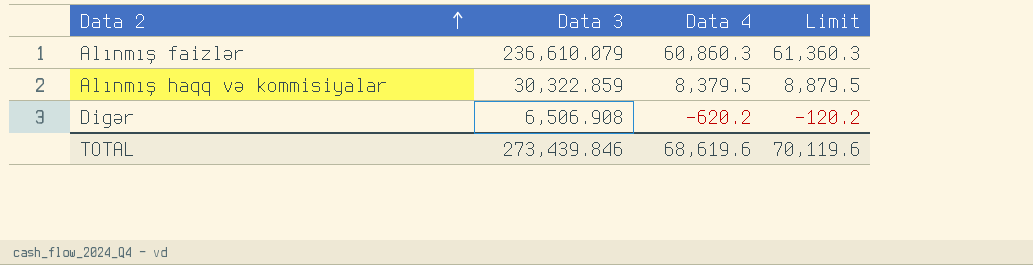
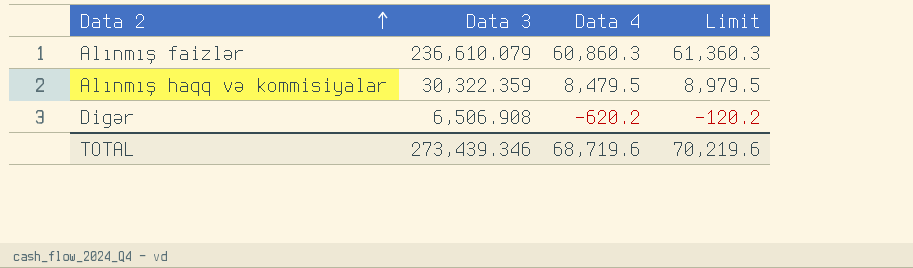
Alınmış haqq və kommisiyalar | Data 3: 30,322.859 -> 30,322.359
Alınmış haqq və kommisiyalar | Data 4: 8,379.5 -> 8,479.5
Alınmış haqq və kommisiyalar | Limit: 8,879.5 -> 8,979.5
TOTAL | Data 3: 273,439.846 -> 273,439.346
TOTAL | Data 4: 68,619.6 -> 68,719.6
TOTAL | Limit: 70,119.6 -> 70,219.6

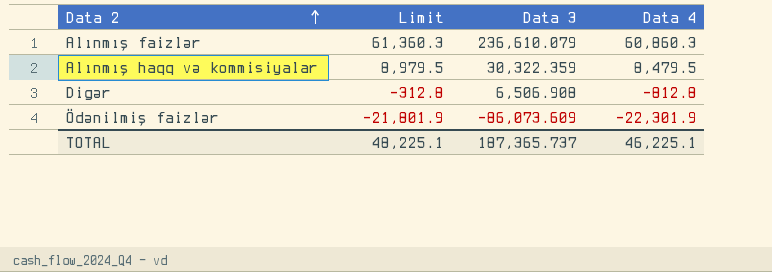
column Limit | position: 4 -> 2
Digər | Limit: -120.2 -> -312.8
Digər | Data 4: -620.2 -> -812.8
row Ödənilmiş faizlər: none -> -21,801.9 | -86,073.609 | -22,301.9
TOTAL | Limit: 70,219.6 -> 48,225.1
TOTAL | Data 3: 273,439.346 -> 187,365.737
TOTAL | Data 4: 68,719.6 -> 46,225.1

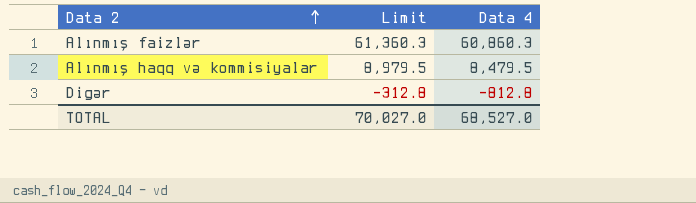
column Data 3 | position: 3 -> none
row Ödənilmiş faizlər: -21,801.9 | -86,073.609 | -22,301.9 -> none
TOTAL | Limit: 48,225.1 -> 70,027.0
TOTAL | Data 4: 46,225.1 -> 68,527.0

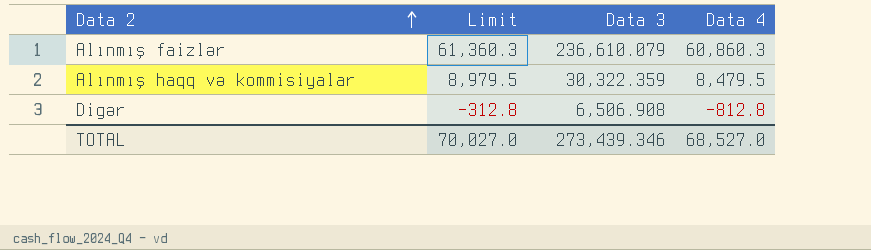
column Data 3 | position: none -> 3

